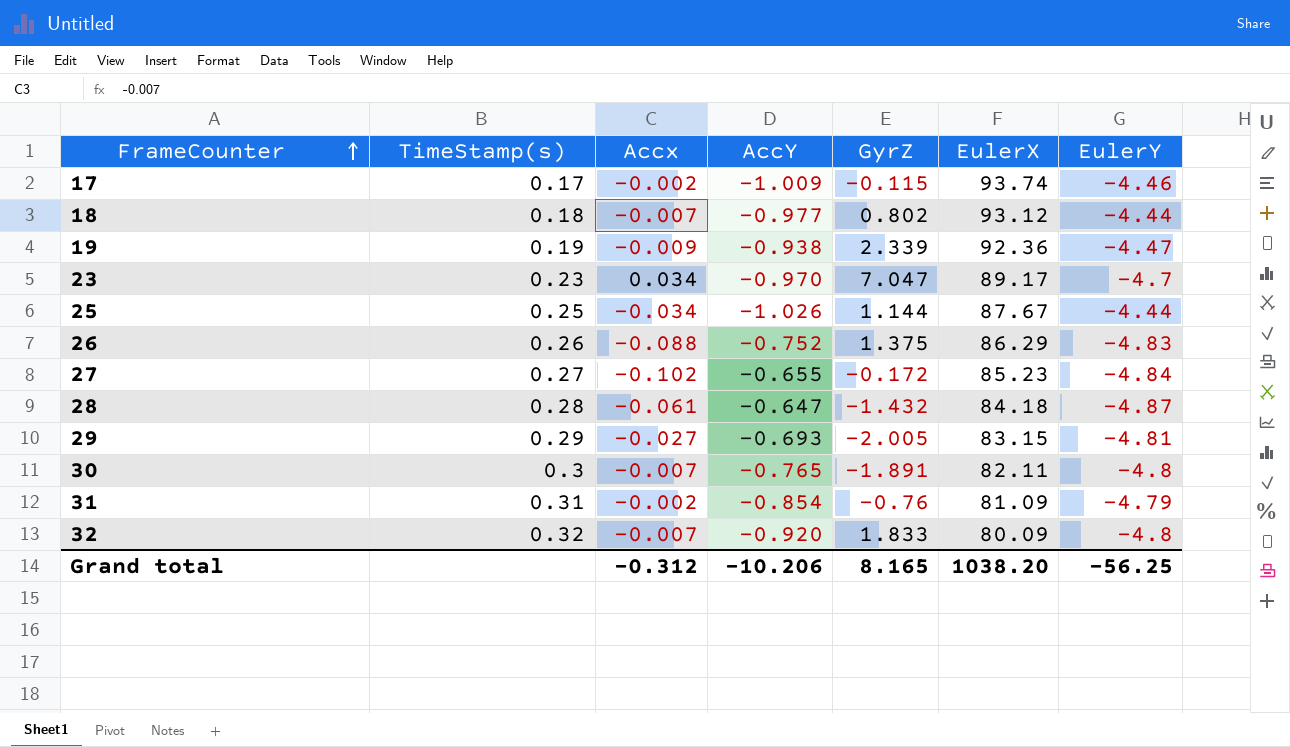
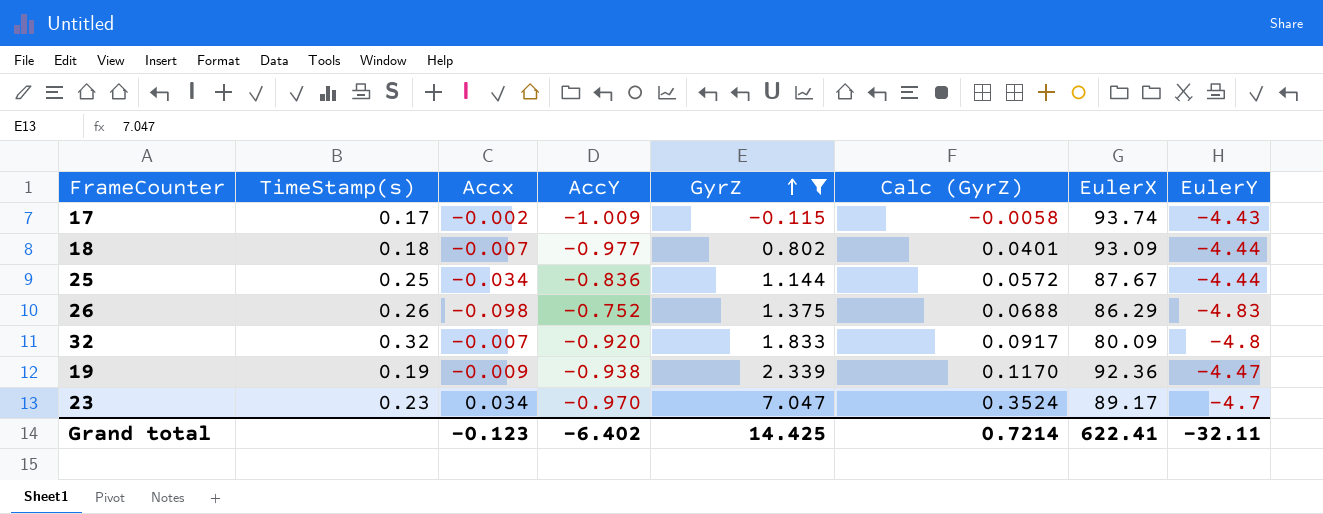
filter: none -> GyrZ >= -0.115
row order: FrameCounter ascending -> GyrZ ascending
column Calc (GyrZ) | formula: none -> [GyrZ] * 0.05
17 | EulerY: -4.46 -> -4.43
18 | EulerX: 93.12 -> 93.09
25 | AccY: -1.026 -> -0.836
26 | Accx: -0.088 -> -0.098
Grand total | Accx: -0.312 -> -0.123
Grand total | AccY: -10.206 -> -6.402
Grand total | GyrZ: 8.165 -> 14.425
Grand total | EulerX: 1038.20 -> 622.41
Grand total | EulerY: -56.25 -> -32.11

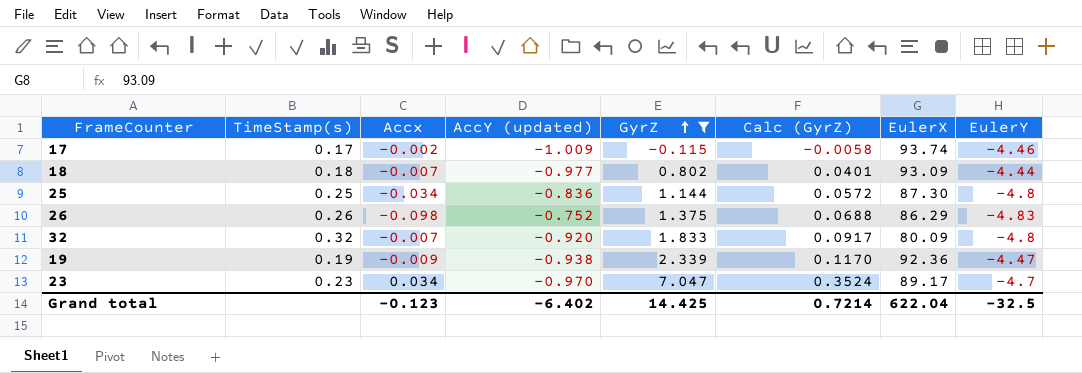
column name: AccY -> AccY (updated)
17 | EulerY: -4.43 -> -4.46
25 | EulerX: 87.67 -> 87.30
25 | EulerY: -4.44 -> -4.8
Grand total | EulerX: 622.41 -> 622.04
Grand total | EulerY: -32.11 -> -32.5

